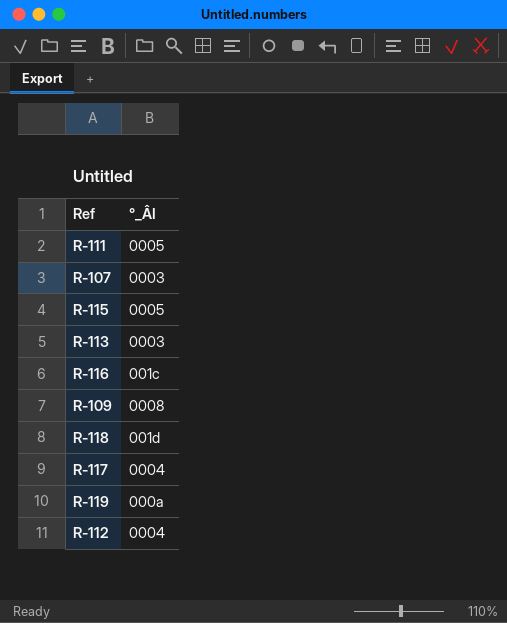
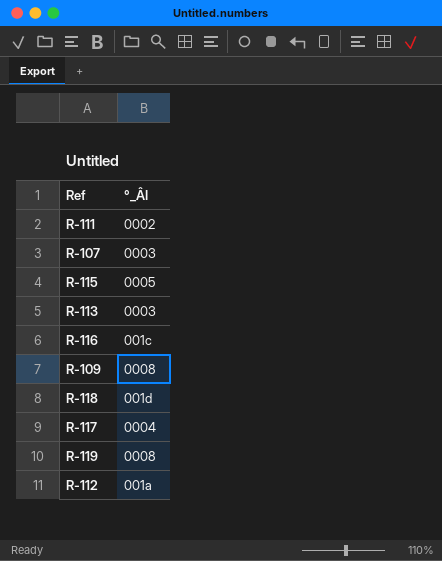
R-111 | °_ÂI: 0005 -> 0002
R-119 | °_ÂI: 000a -> 0008
R-112 | °_ÂI: 0004 -> 001a

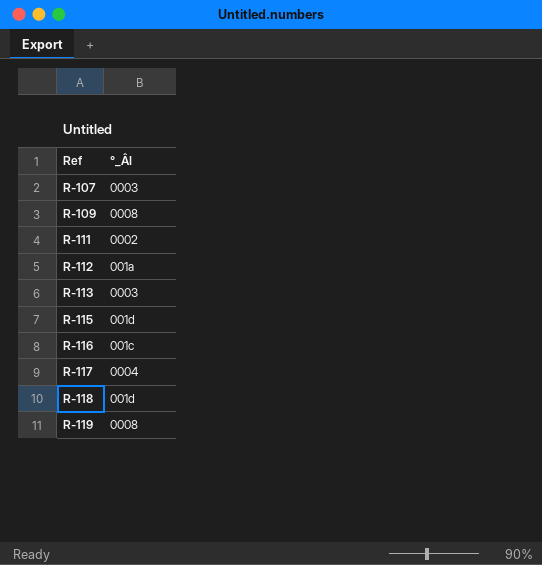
row order: none -> Ref ascending
R-115 | °_ÂI: 0005 -> 001d

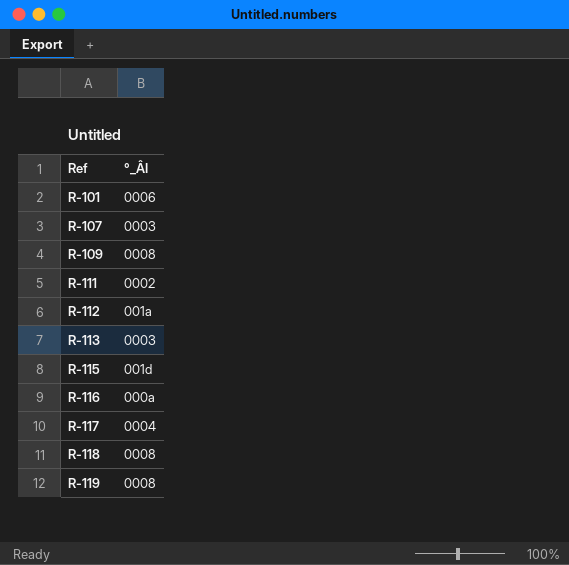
row R-101: none -> 0006
R-116 | °_ÂI: 001c -> 000a
R-118 | °_ÂI: 001d -> 0008

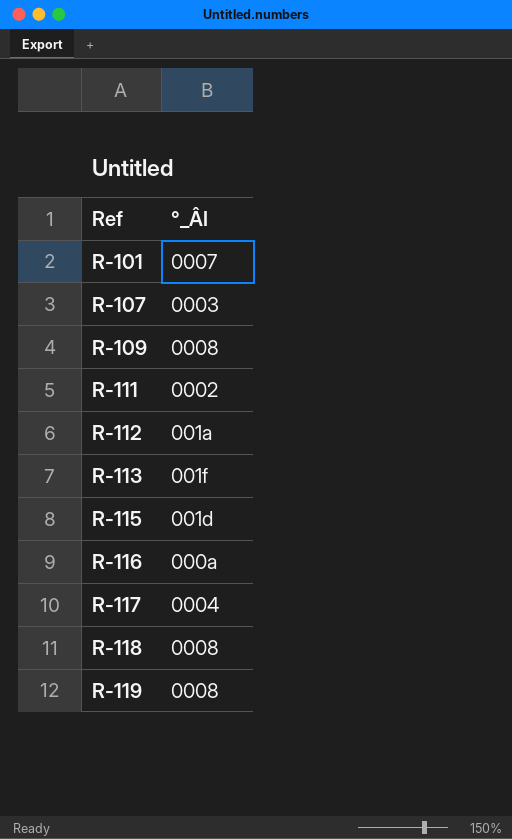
R-101 | °_ÂI: 0006 -> 0007
R-113 | °_ÂI: 0003 -> 001f

